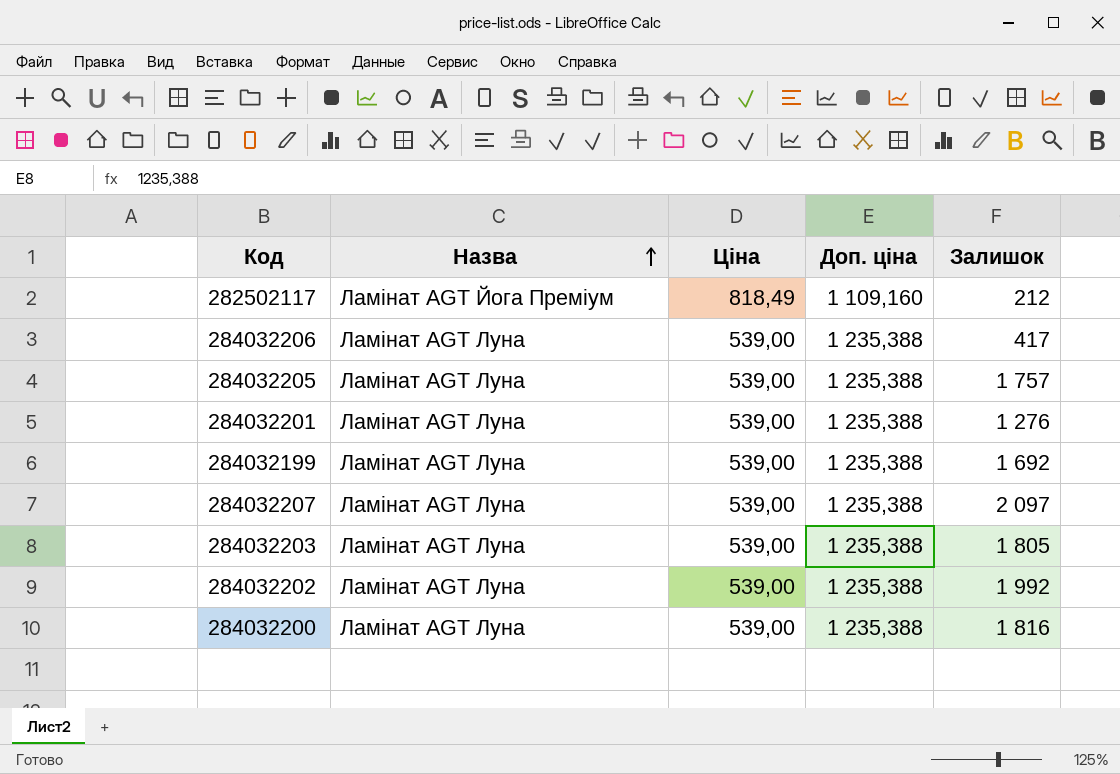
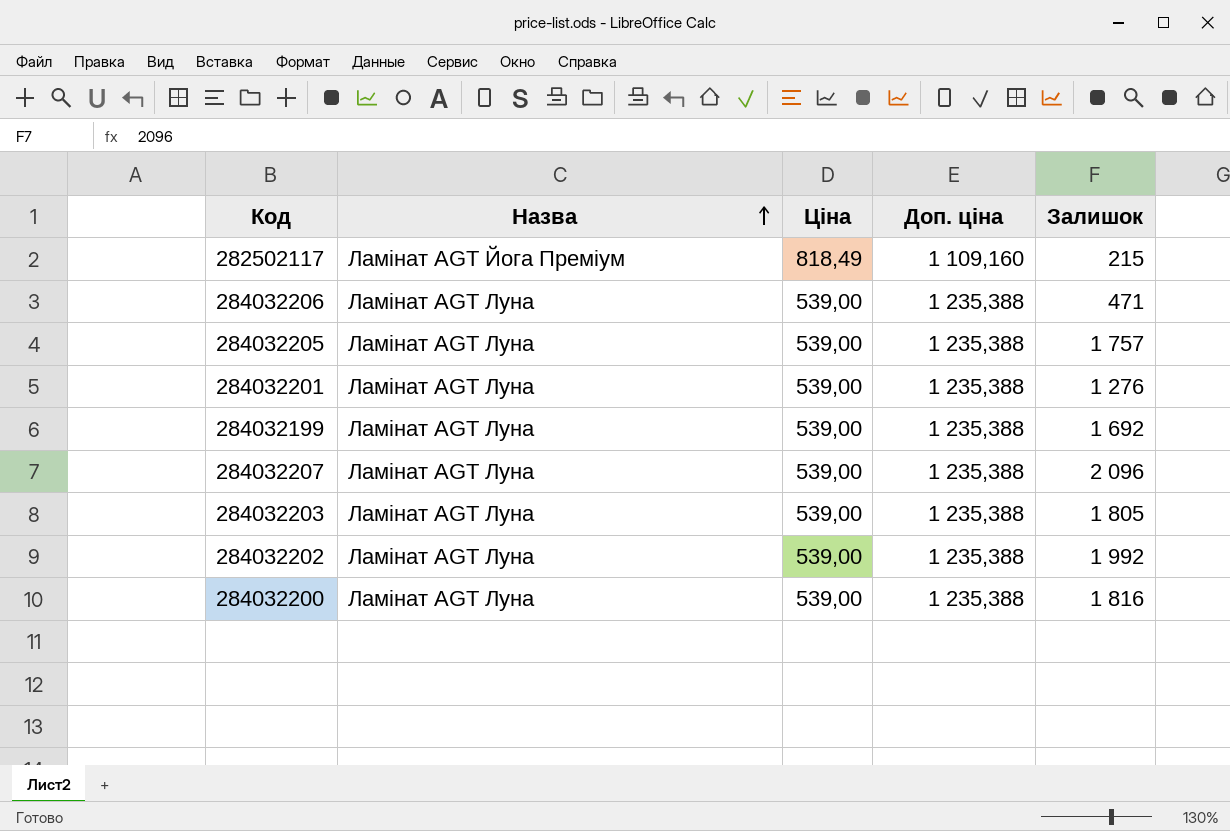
282502117 | Залишок: 212 -> 215
284032206 | Залишок: 417 -> 471
284032207 | Залишок: 2 097 -> 2 096

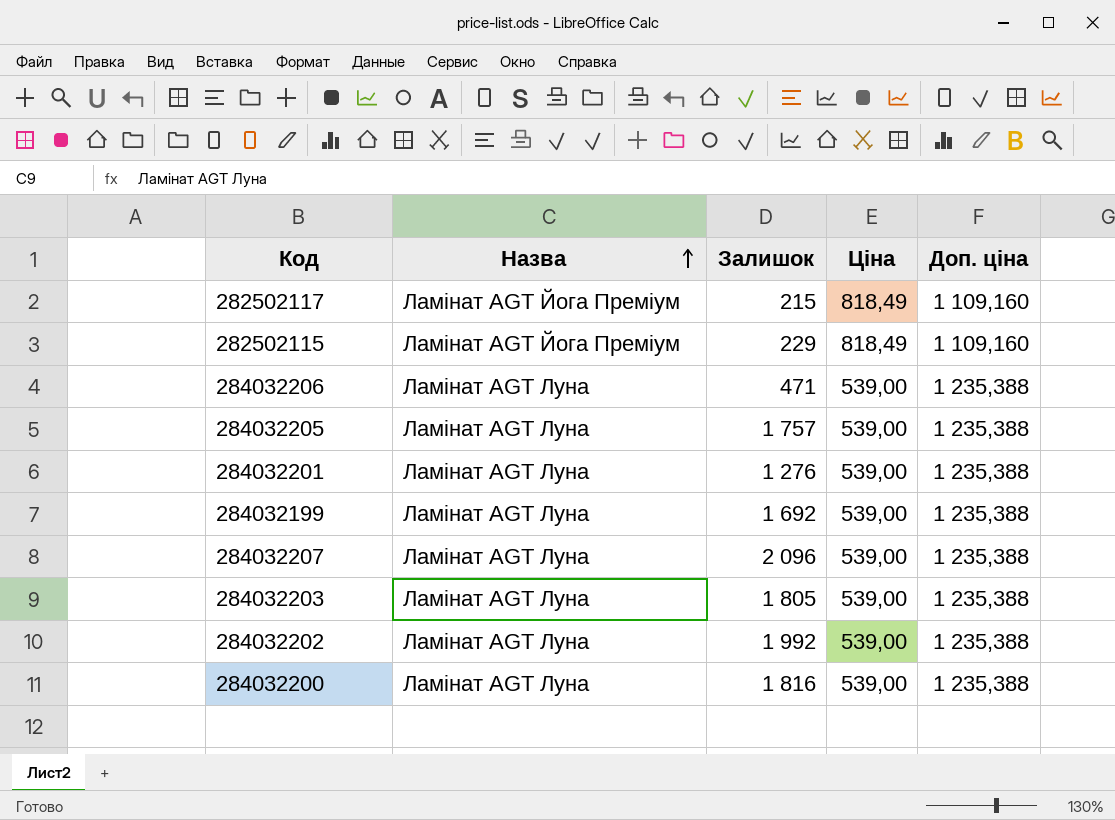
column Залишок | position: 5 -> 3
row 282502115: none -> Ламінат AGT Йога Преміум | 229 | 818,49 | 1 109,160

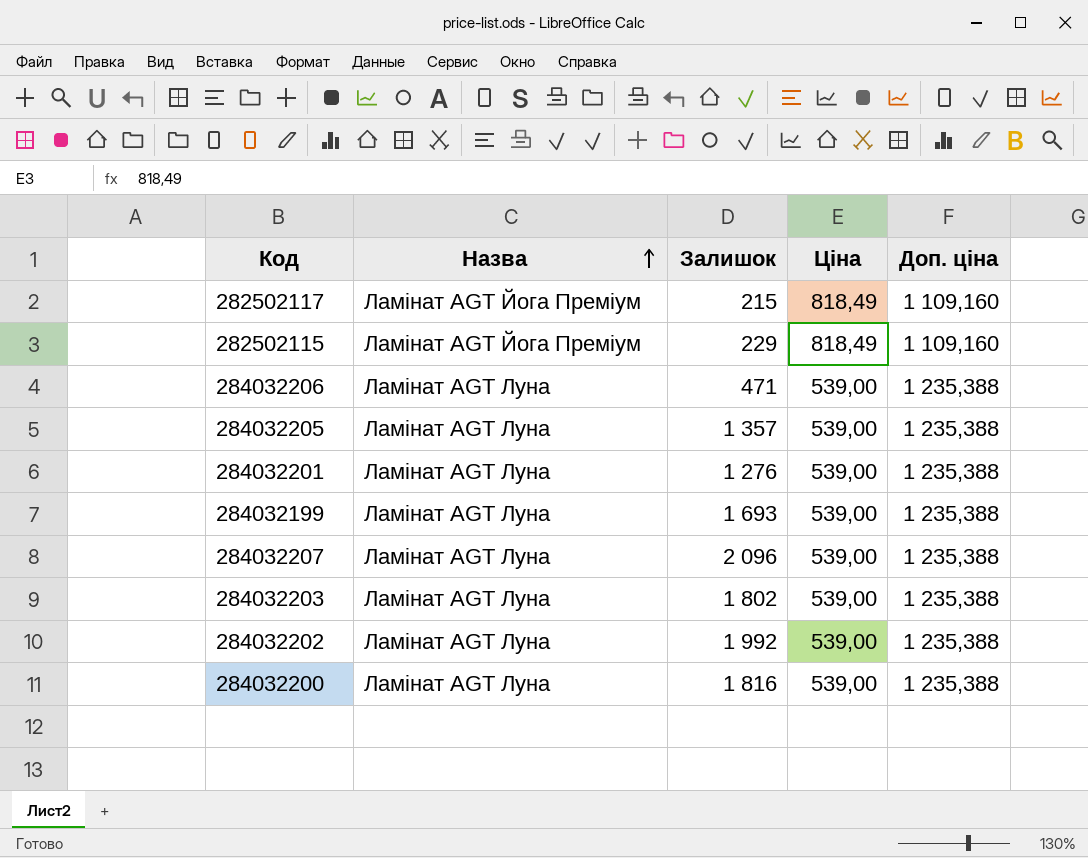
284032205 | Залишок: 1 757 -> 1 357
284032199 | Залишок: 1 692 -> 1 693
284032203 | Залишок: 1 805 -> 1 802

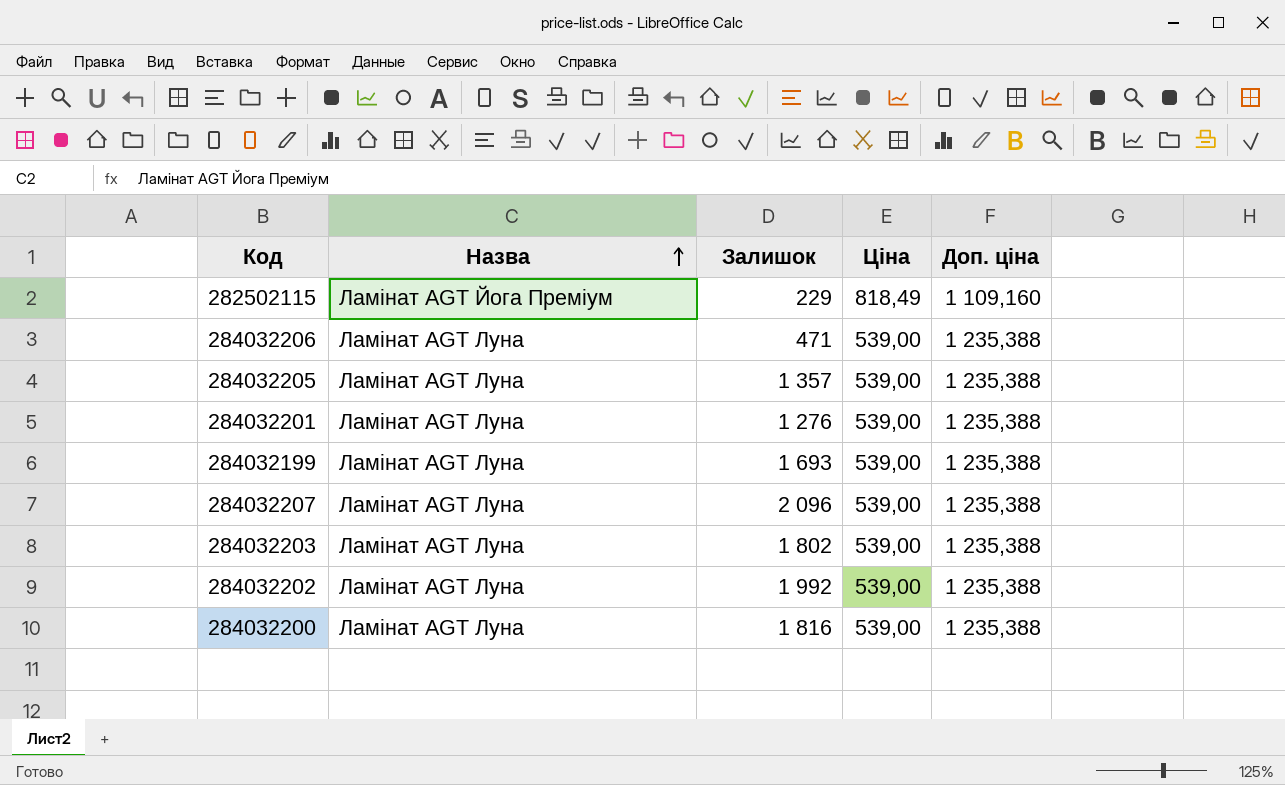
row 282502117: Ламінат AGT Йога Преміум | 215 | 818,49 | 1 109,160 -> none

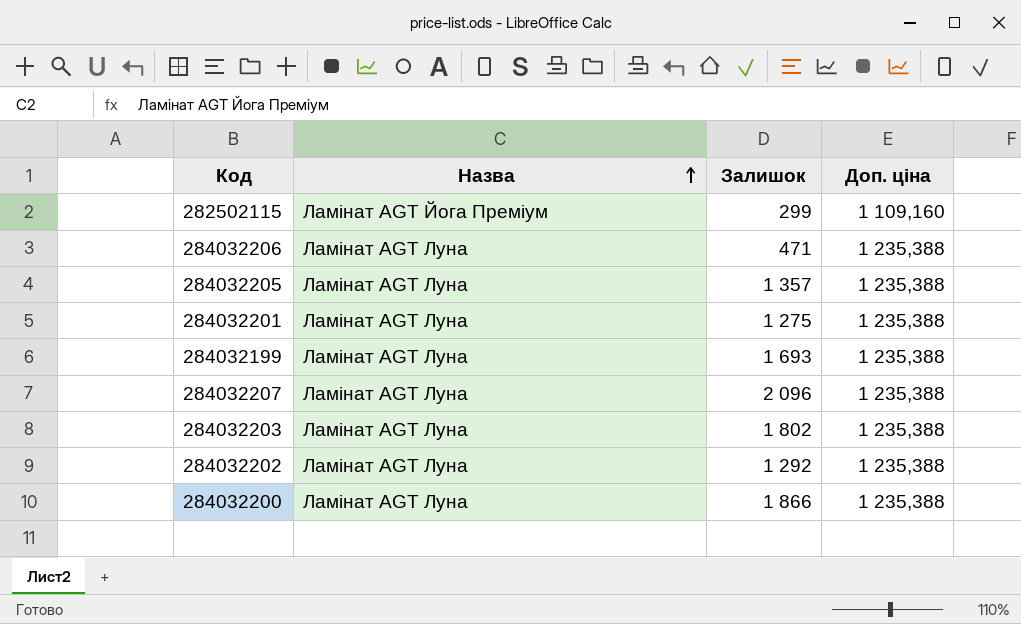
column Ціна | position: 4 -> none
282502115 | Залишок: 229 -> 299
284032201 | Залишок: 1 276 -> 1 275
284032202 | Залишок: 1 992 -> 1 292
284032200 | Залишок: 1 816 -> 1 866

